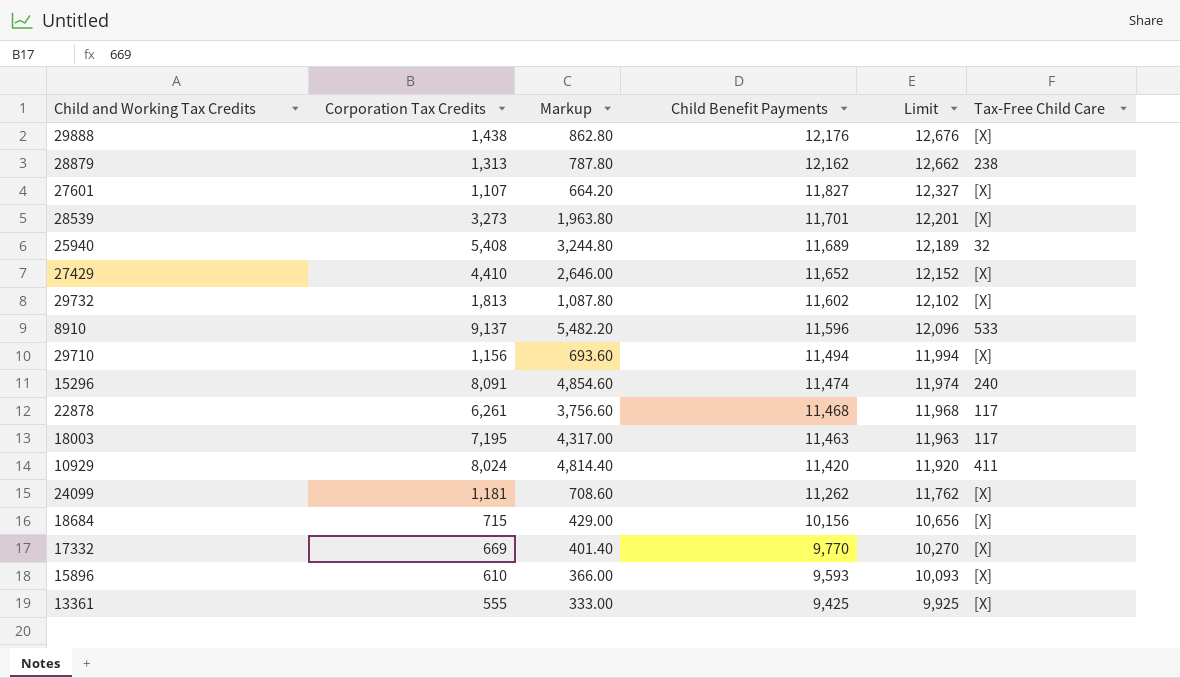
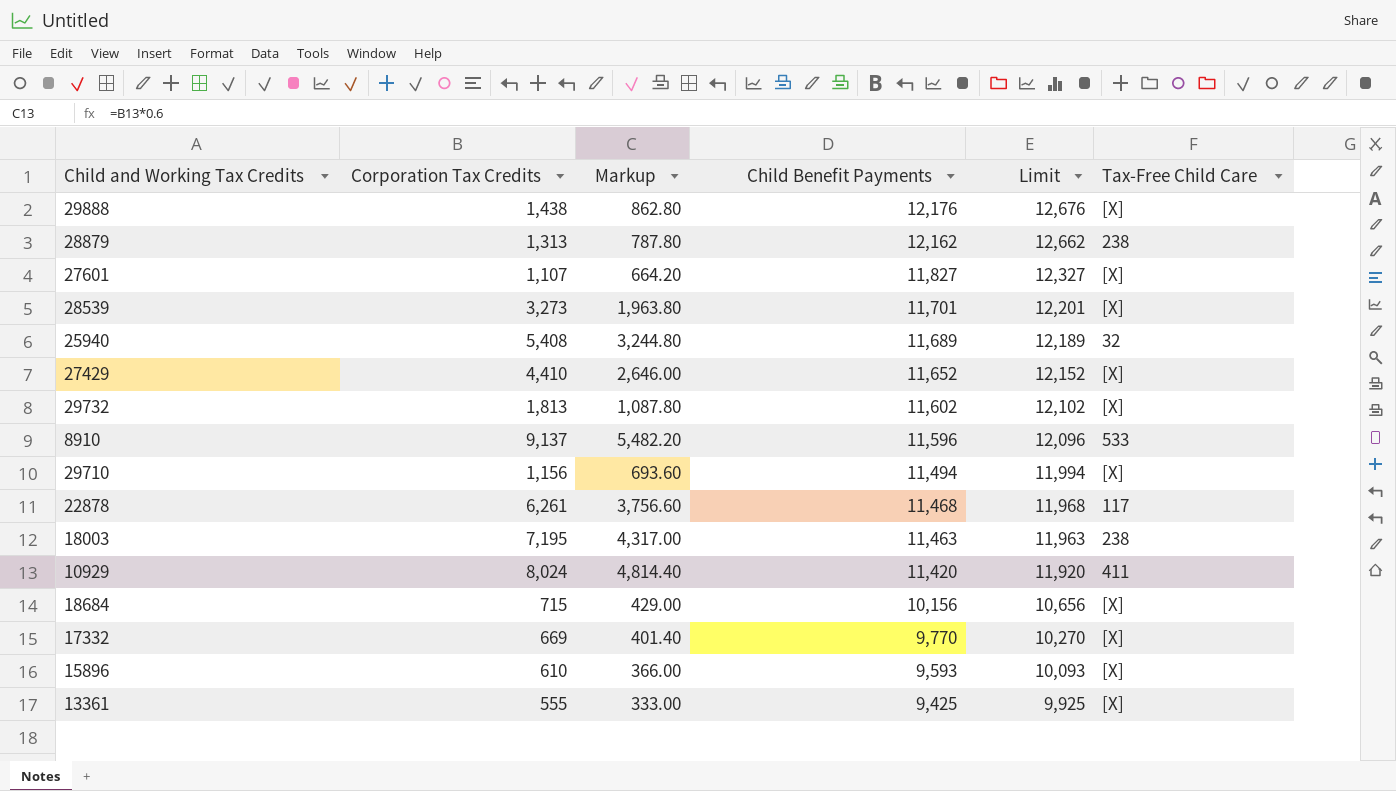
row 15296: 8,091 | 4,854.60 | 11,474 | 11,974 | 240 -> none
row 24099: 1,181 | 708.60 | 11,262 | 11,762 | [X] -> none
18003 | Tax-Free Child Care: 117 -> 238

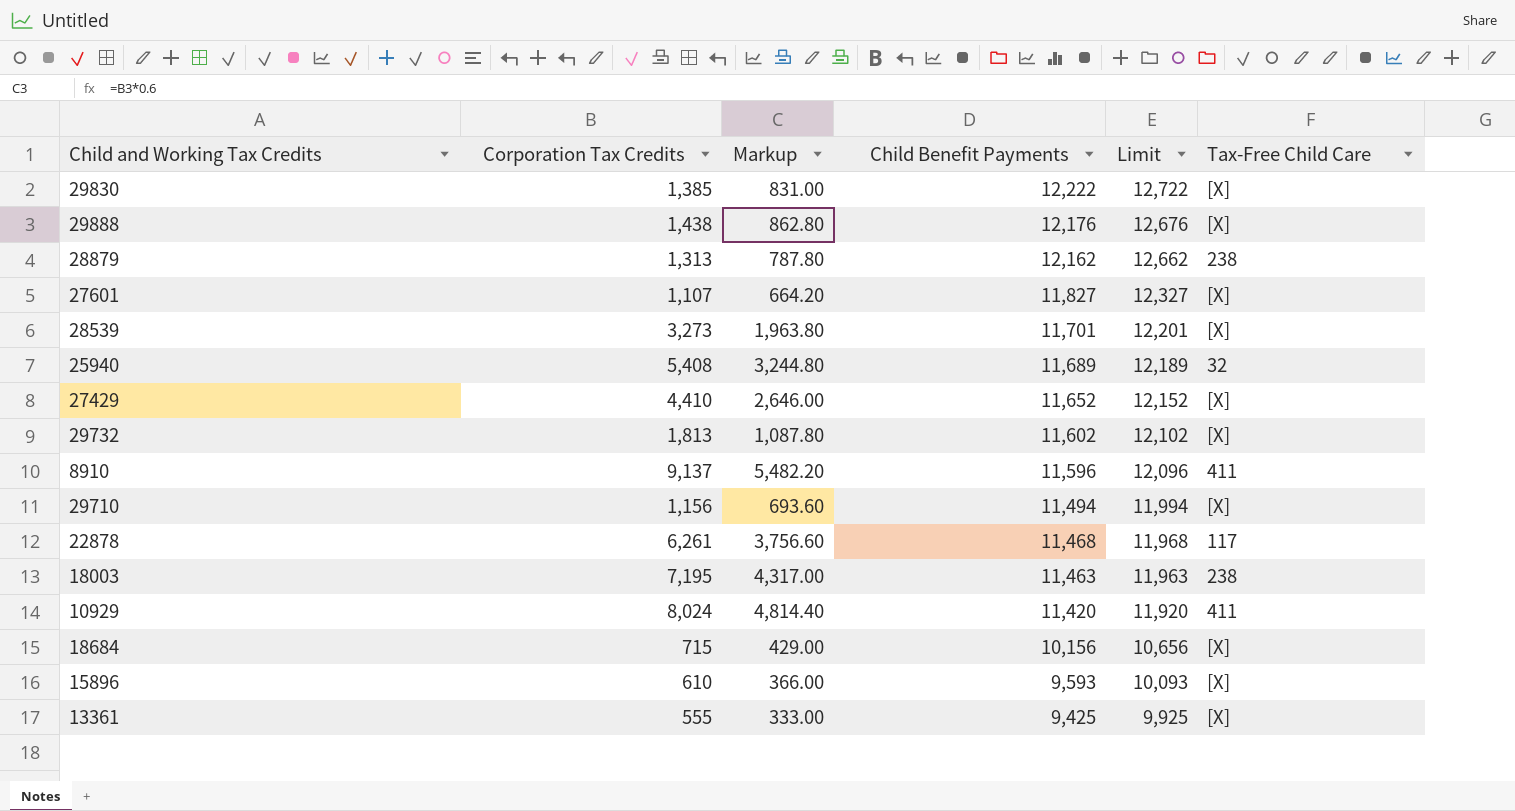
row 17332: 669 | 401.40 | 9,770 | 10,270 | [X] -> none
row 29830: none -> 1,385 | 831.00 | 12,222 | 12,722 | [X]
8910 | Tax-Free Child Care: 533 -> 411

